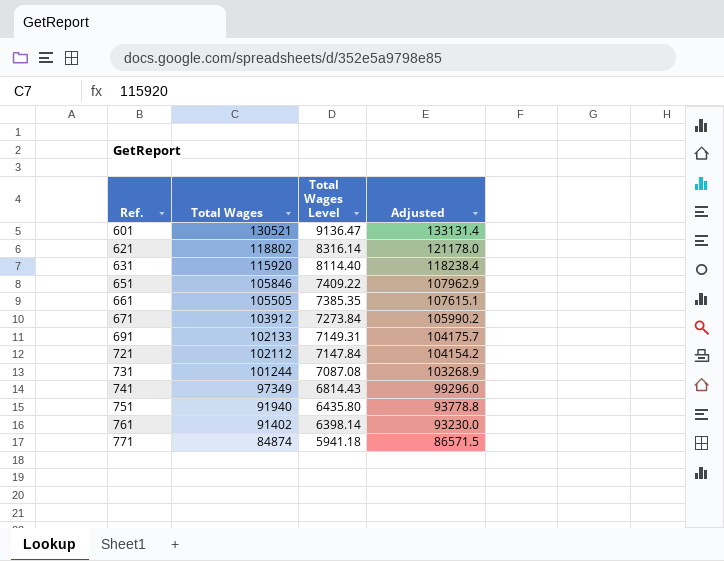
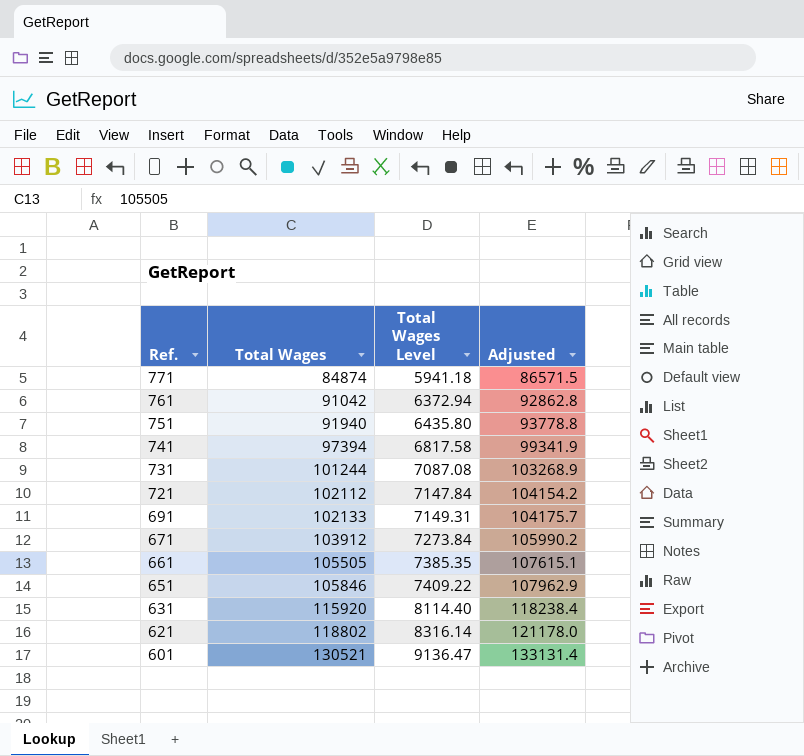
row order: Ref. ascending -> Ref. descending
761 | Total Wages: 91402 -> 91042
761 | Total Wages Level: 6398.14 -> 6372.94
761 | Adjusted: 93230.0 -> 92862.8
741 | Total Wages: 97349 -> 97394
741 | Total Wages Level: 6814.43 -> 6817.58
741 | Adjusted: 99296.0 -> 99341.9

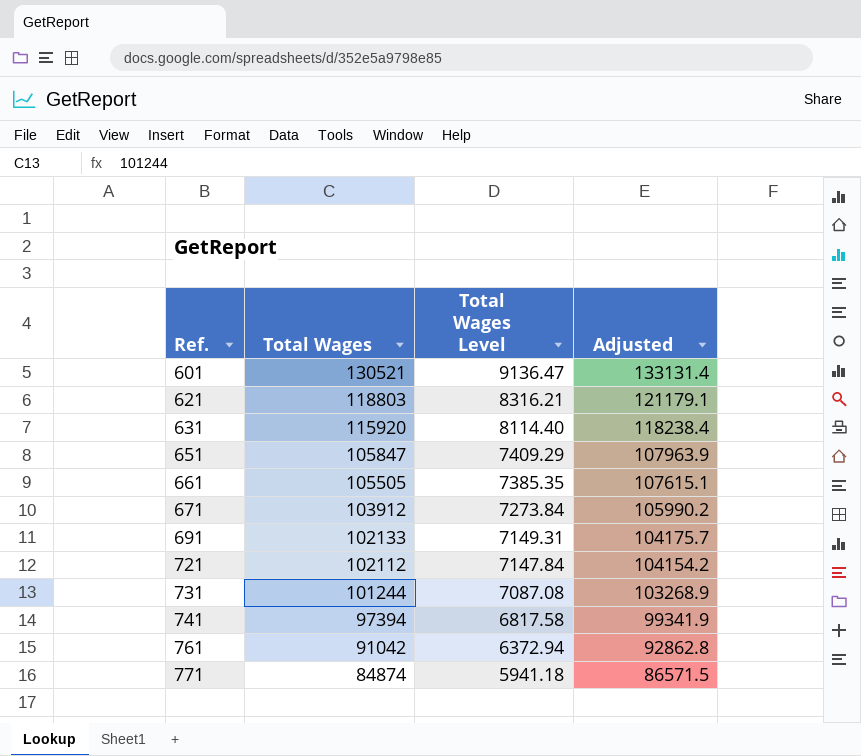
row order: Ref. descending -> Ref. ascending
row 751: 91940 | 6435.80 | 93778.8 -> none
621 | Total Wages: 118802 -> 118803
621 | Total Wages Level: 8316.14 -> 8316.21
621 | Adjusted: 121178.0 -> 121179.1
651 | Total Wages: 105846 -> 105847
651 | Total Wages Level: 7409.22 -> 7409.29
651 | Adjusted: 107962.9 -> 107963.9

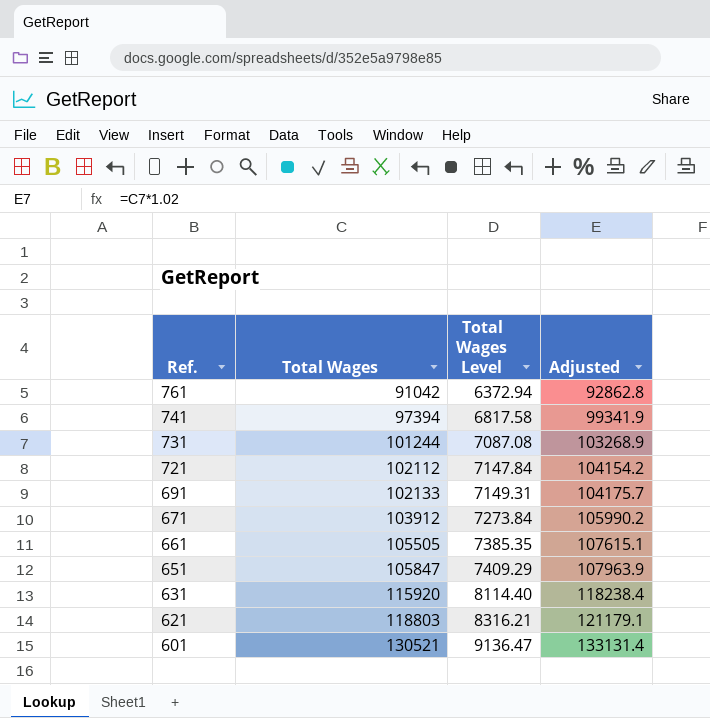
row order: Ref. ascending -> Ref. descending
row 771: 84874 | 5941.18 | 86571.5 -> none

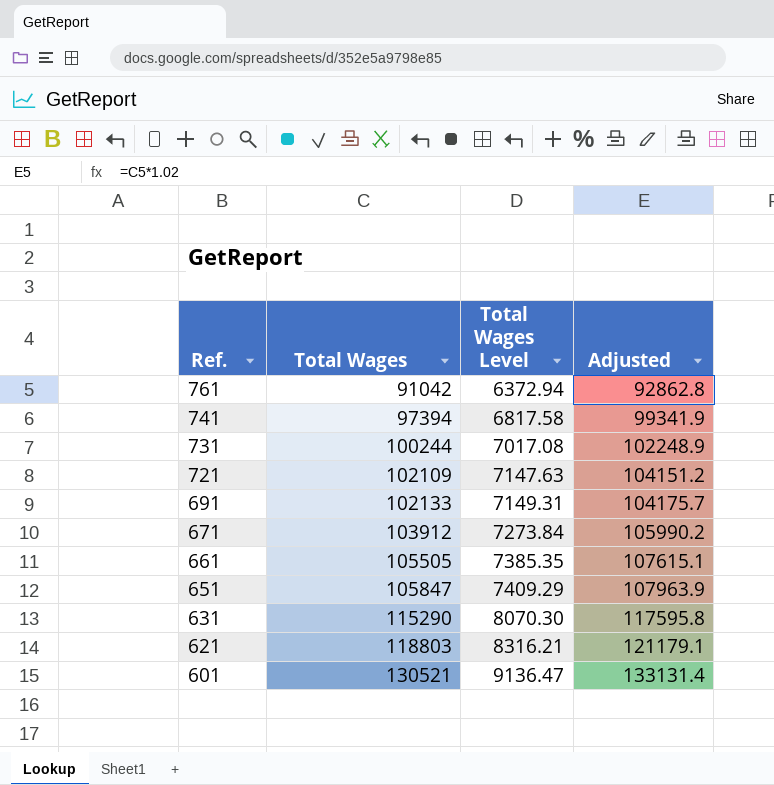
731 | Total Wages: 101244 -> 100244
731 | Total Wages Level: 7087.08 -> 7017.08
731 | Adjusted: 103268.9 -> 102248.9
721 | Total Wages: 102112 -> 102109
721 | Total Wages Level: 7147.84 -> 7147.63
721 | Adjusted: 104154.2 -> 104151.2
631 | Total Wages: 115920 -> 115290
631 | Total Wages Level: 8114.40 -> 8070.30
631 | Adjusted: 118238.4 -> 117595.8

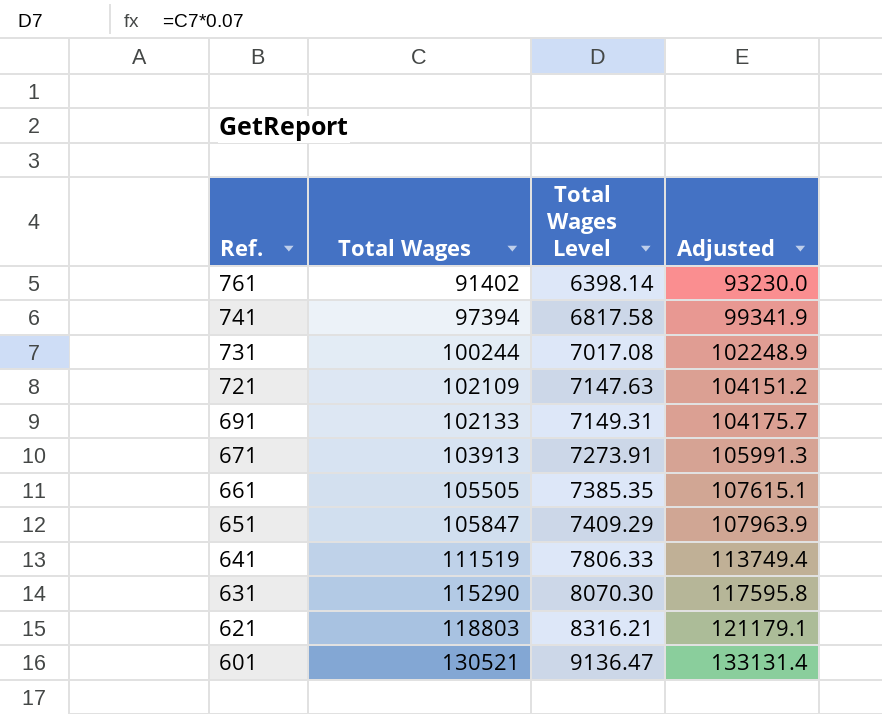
761 | Total Wages: 91042 -> 91402
761 | Total Wages Level: 6372.94 -> 6398.14
761 | Adjusted: 92862.8 -> 93230.0
671 | Total Wages: 103912 -> 103913
671 | Total Wages Level: 7273.84 -> 7273.91
671 | Adjusted: 105990.2 -> 105991.3
row 641: none -> 111519 | 7806.33 | 113749.4

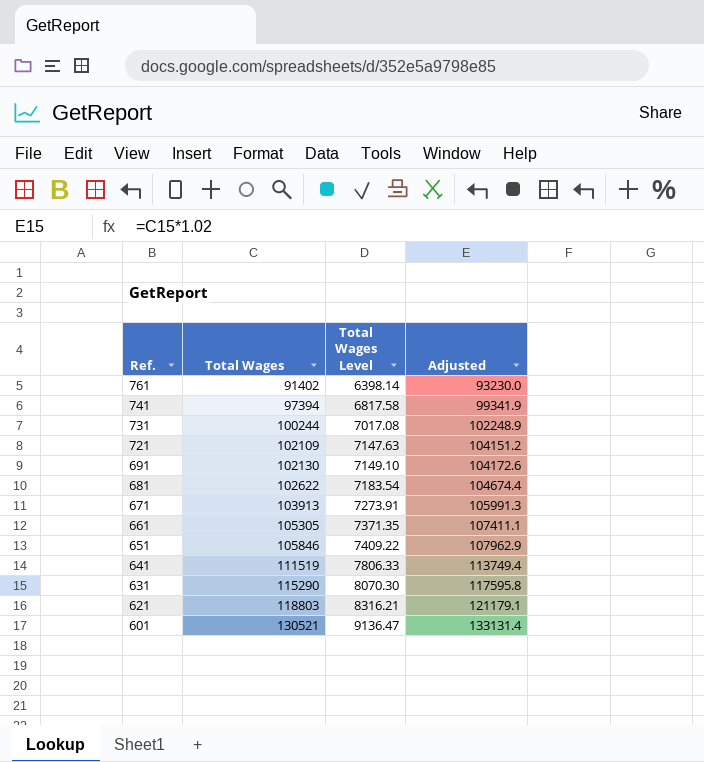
691 | Total Wages: 102133 -> 102130
691 | Total Wages Level: 7149.31 -> 7149.10
691 | Adjusted: 104175.7 -> 104172.6
row 681: none -> 102622 | 7183.54 | 104674.4
661 | Total Wages: 105505 -> 105305
661 | Total Wages Level: 7385.35 -> 7371.35
661 | Adjusted: 107615.1 -> 107411.1
651 | Total Wages: 105847 -> 105846
651 | Total Wages Level: 7409.29 -> 7409.22
651 | Adjusted: 107963.9 -> 107962.9

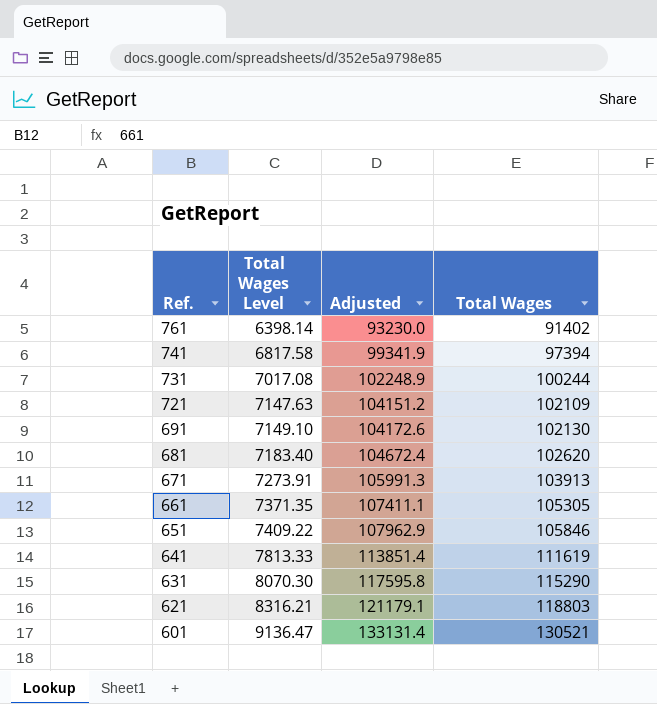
column Total Wages | position: 2 -> 4
681 | Total Wages Level: 7183.54 -> 7183.40
681 | Adjusted: 104674.4 -> 104672.4
681 | Total Wages: 102622 -> 102620
641 | Total Wages Level: 7806.33 -> 7813.33
641 | Adjusted: 113749.4 -> 113851.4
641 | Total Wages: 111519 -> 111619

